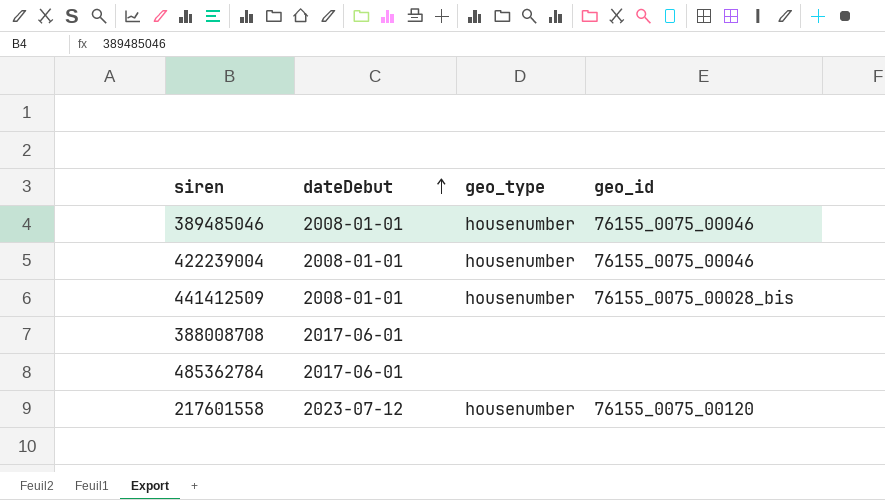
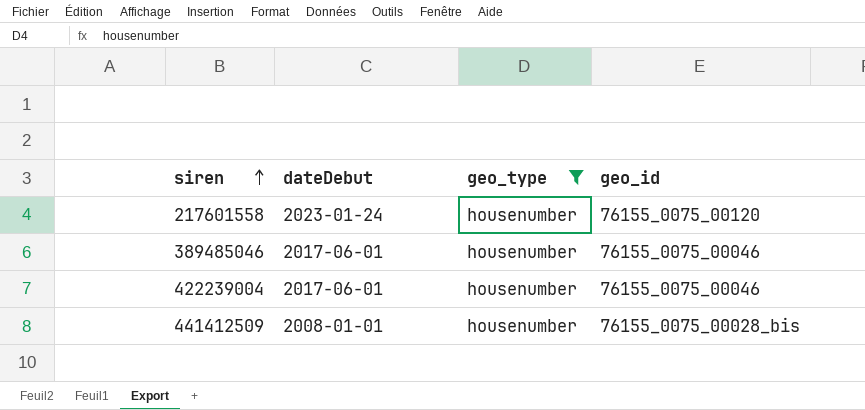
filter: none -> geo_type = housenumber
row order: dateDebut ascending -> siren ascending
217601558 | dateDebut: 2023-07-12 -> 2023-01-24
389485046 | dateDebut: 2008-01-01 -> 2017-06-01
422239004 | dateDebut: 2008-01-01 -> 2017-06-01

